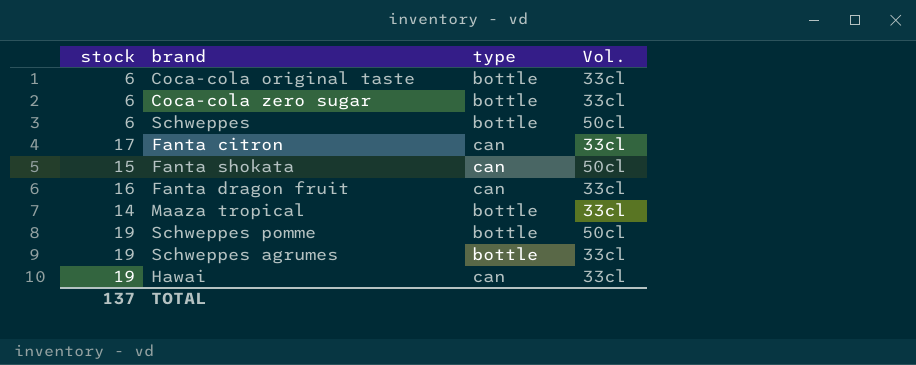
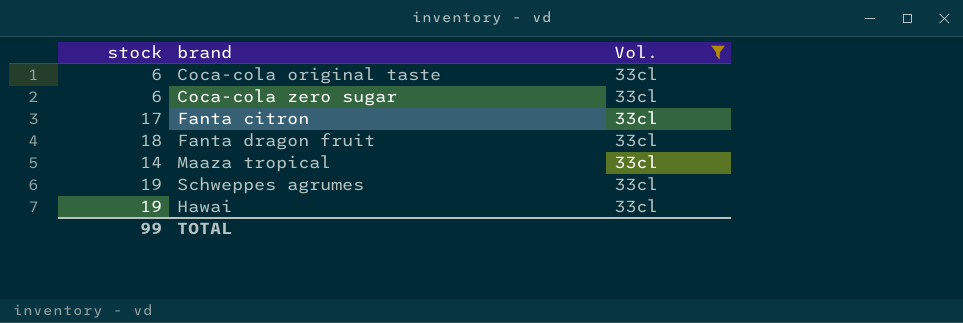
filter: none -> Vol. = 33cl
column type | position: 3 -> none
Fanta dragon fruit | stock: 16 -> 18
TOTAL | stock: 137 -> 99

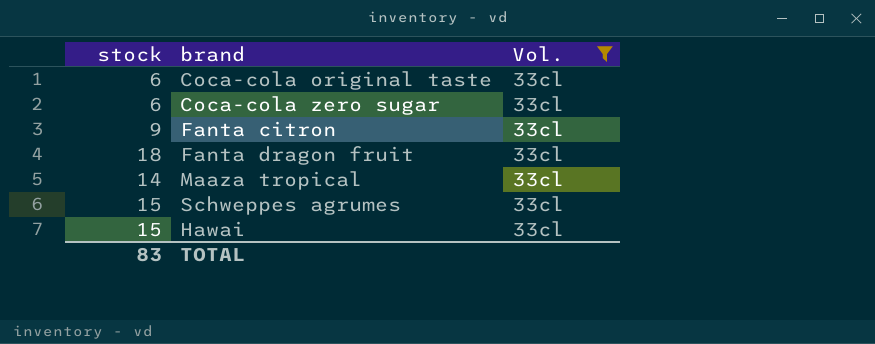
Fanta citron | stock: 17 -> 9
Schweppes agrumes | stock: 19 -> 15
Hawai | stock: 19 -> 15
TOTAL | stock: 99 -> 83

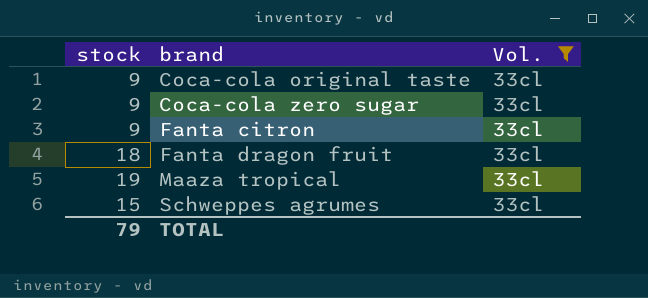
row Hawai: 15 | 33cl -> none
Coca-cola original taste | stock: 6 -> 9
Coca-cola zero sugar | stock: 6 -> 9
Maaza tropical | stock: 14 -> 19
TOTAL | stock: 83 -> 79

